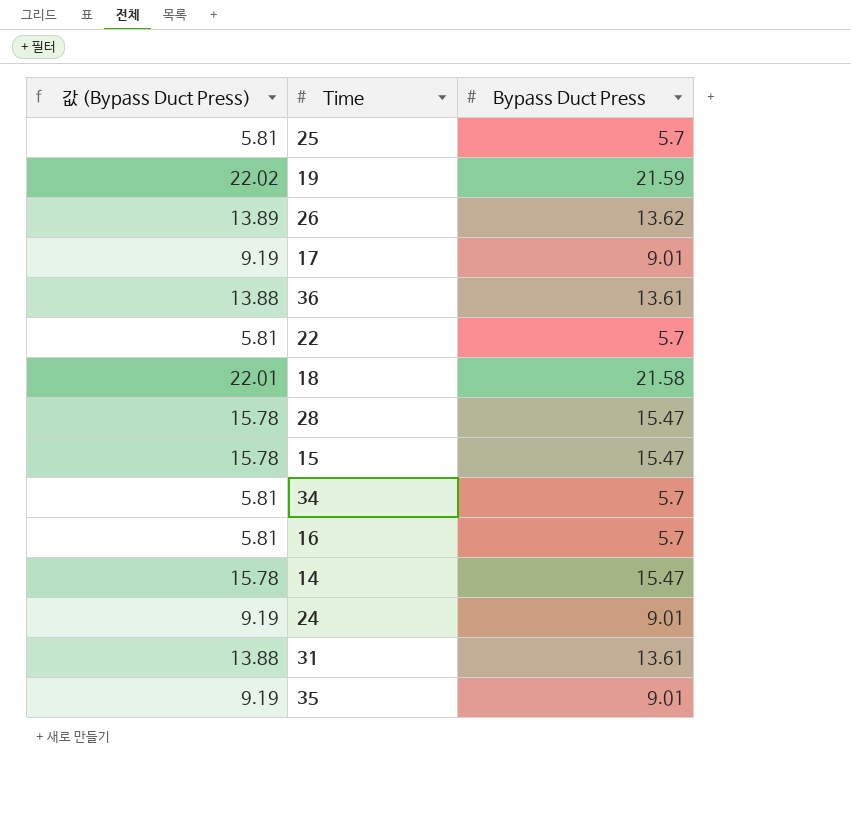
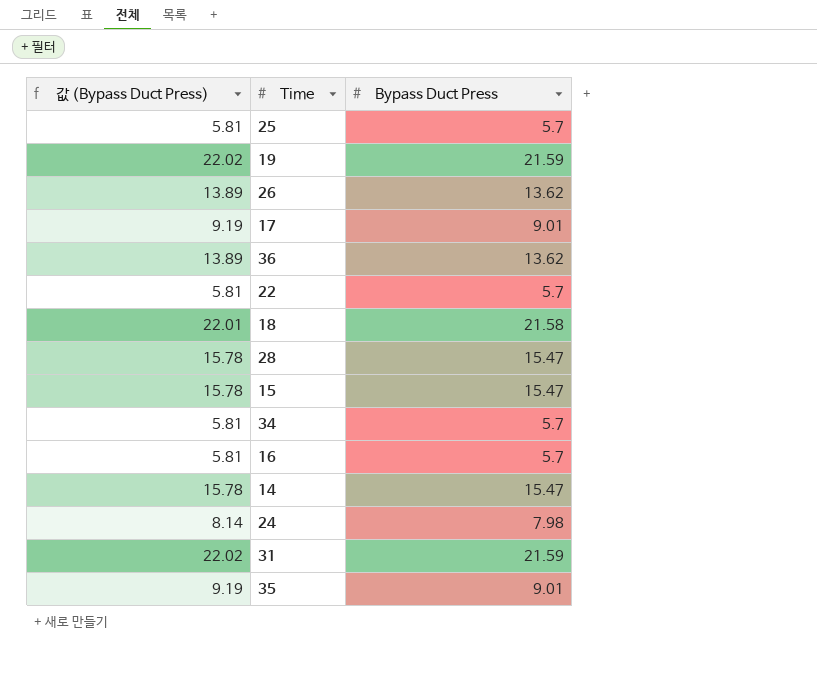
36 | 값 (Bypass Duct Press): 13.88 -> 13.89
36 | Bypass Duct Press: 13.61 -> 13.62
24 | 값 (Bypass Duct Press): 9.19 -> 8.14
24 | Bypass Duct Press: 9.01 -> 7.98
31 | 값 (Bypass Duct Press): 13.88 -> 22.02
31 | Bypass Duct Press: 13.61 -> 21.59

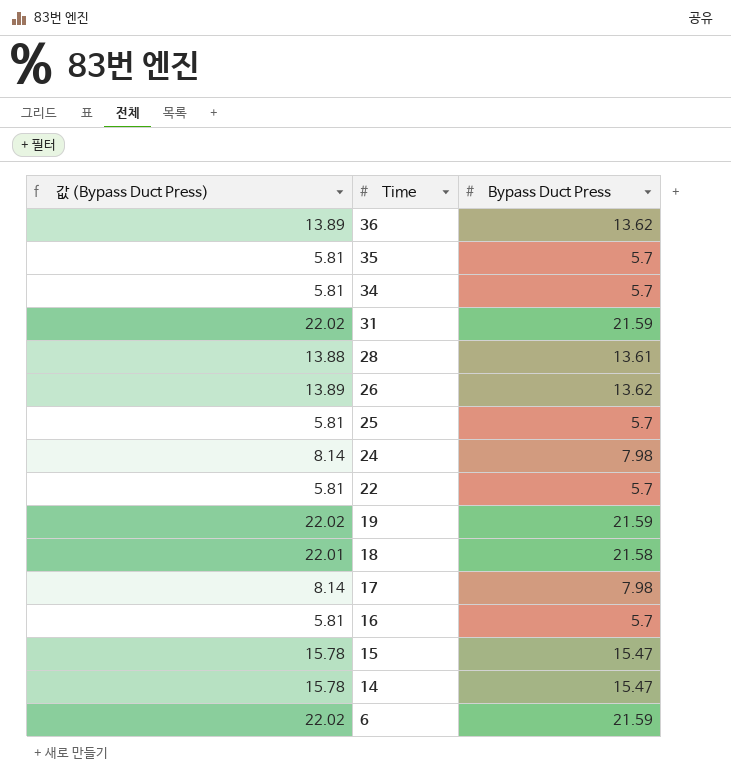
row order: none -> Time descending
35 | 값 (Bypass Duct Press): 9.19 -> 5.81
35 | Bypass Duct Press: 9.01 -> 5.7
28 | 값 (Bypass Duct Press): 15.78 -> 13.88
28 | Bypass Duct Press: 15.47 -> 13.61
17 | 값 (Bypass Duct Press): 9.19 -> 8.14
17 | Bypass Duct Press: 9.01 -> 7.98
row 6: none -> 22.02 | 21.59

